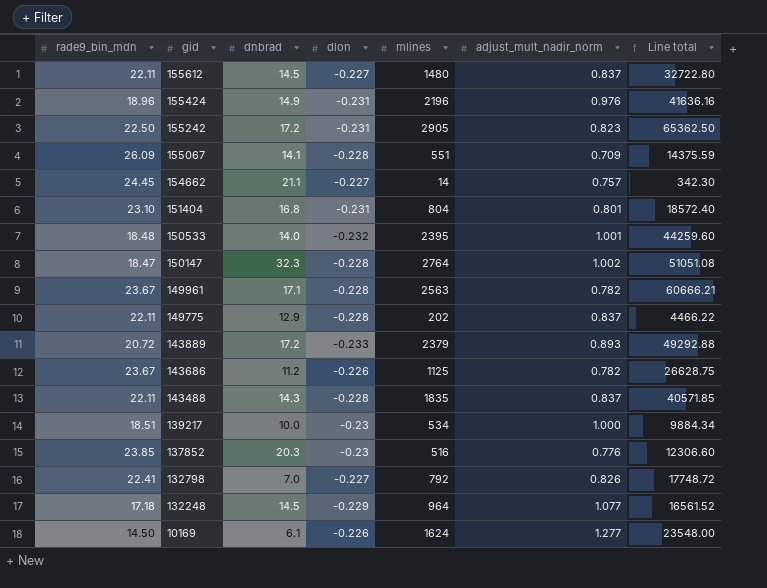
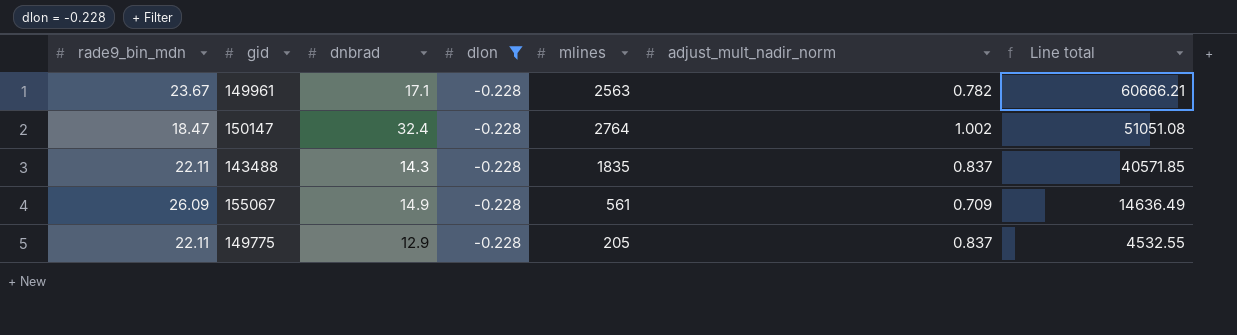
filter: none -> dlon = -0.228
row order: gid descending -> Line total descending
150147 | dnbrad: 32.3 -> 32.4
155067 | dnbrad: 14.1 -> 14.9
155067 | mlines: 551 -> 561
155067 | Line total: 14375.59 -> 14636.49
149775 | mlines: 202 -> 205
149775 | Line total: 4466.22 -> 4532.55

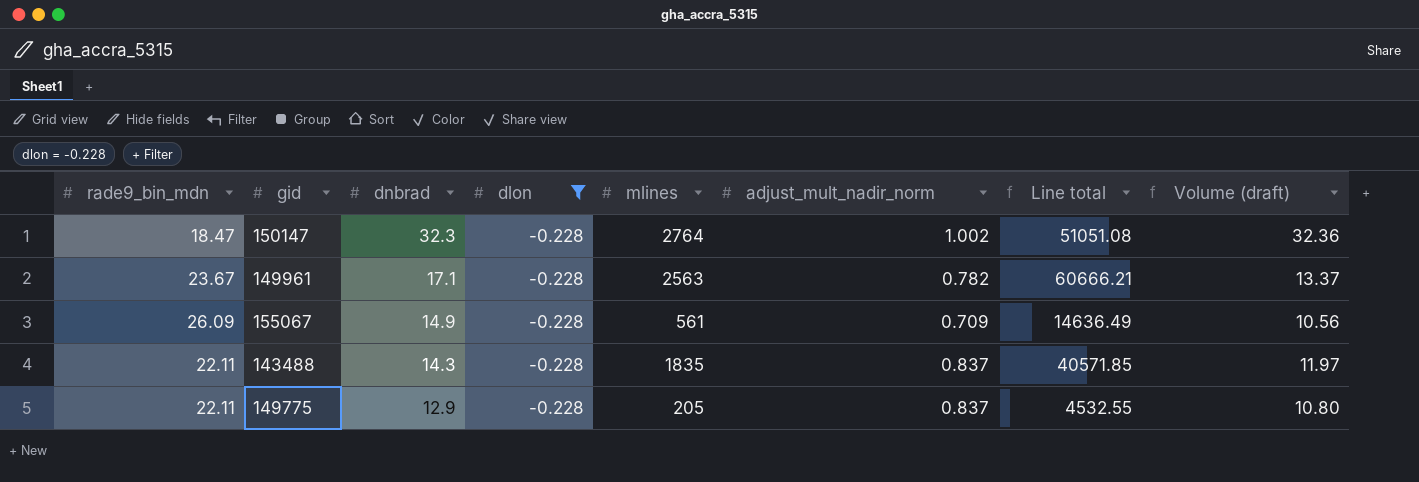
row order: Line total descending -> dnbrad descending
column Volume (draft) | formula: none -> [dnbrad] * [adjust_mult_nadir_norm]
150147 | dnbrad: 32.4 -> 32.3

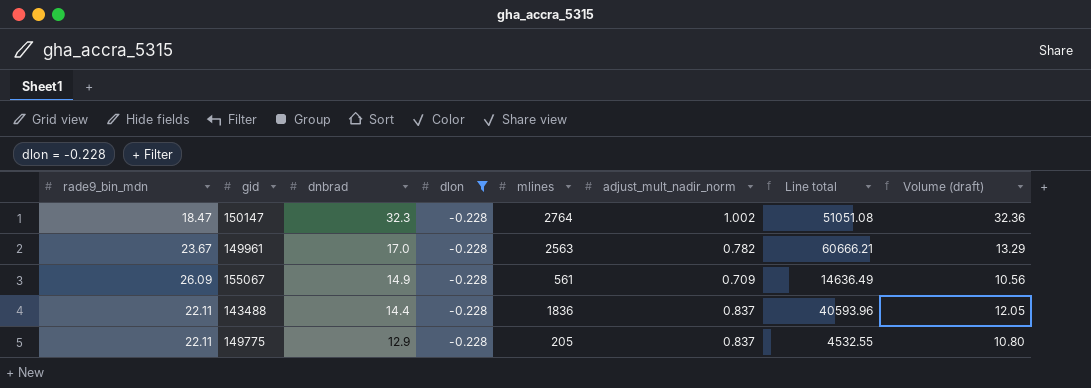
149961 | dnbrad: 17.1 -> 17.0
149961 | Volume (draft): 13.37 -> 13.29
143488 | dnbrad: 14.3 -> 14.4
143488 | mlines: 1835 -> 1836
143488 | Line total: 40571.85 -> 40593.96
143488 | Volume (draft): 11.97 -> 12.05

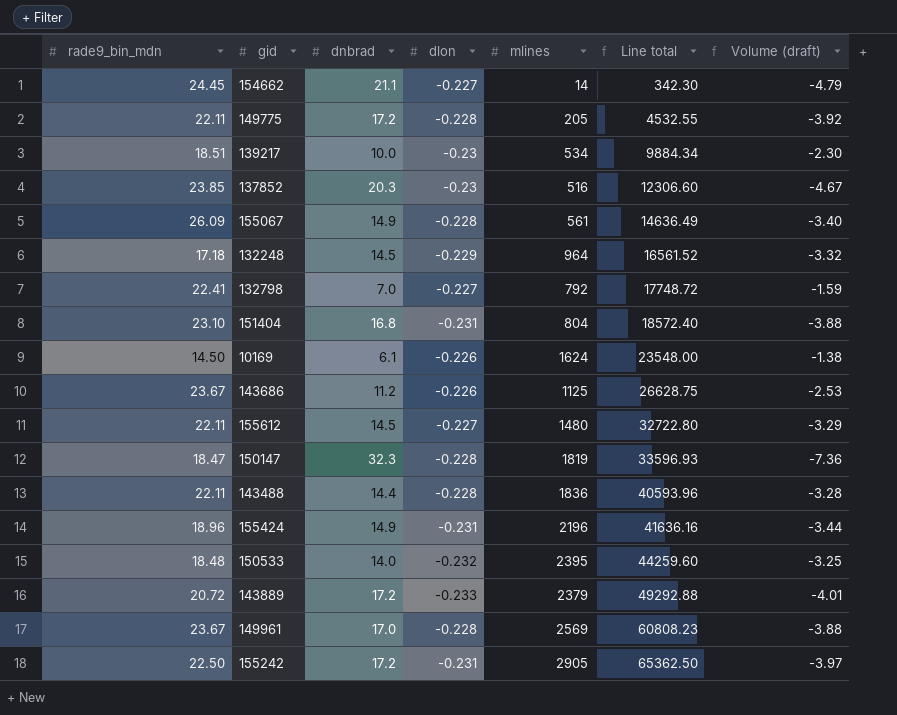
filter: dlon = -0.228 -> none
row order: dnbrad descending -> Line total ascending
column adjust_mult_nadir_norm | position: 6 -> none
column Volume (draft) | formula: [dnbrad] * [adjust_mult_nadir_norm] -> [dnbrad] * [dlon]
149775 | dnbrad: 12.9 -> 17.2
150147 | mlines: 2764 -> 1819
150147 | Line total: 51051.08 -> 33596.93
149961 | mlines: 2563 -> 2569
149961 | Line total: 60666.21 -> 60808.23

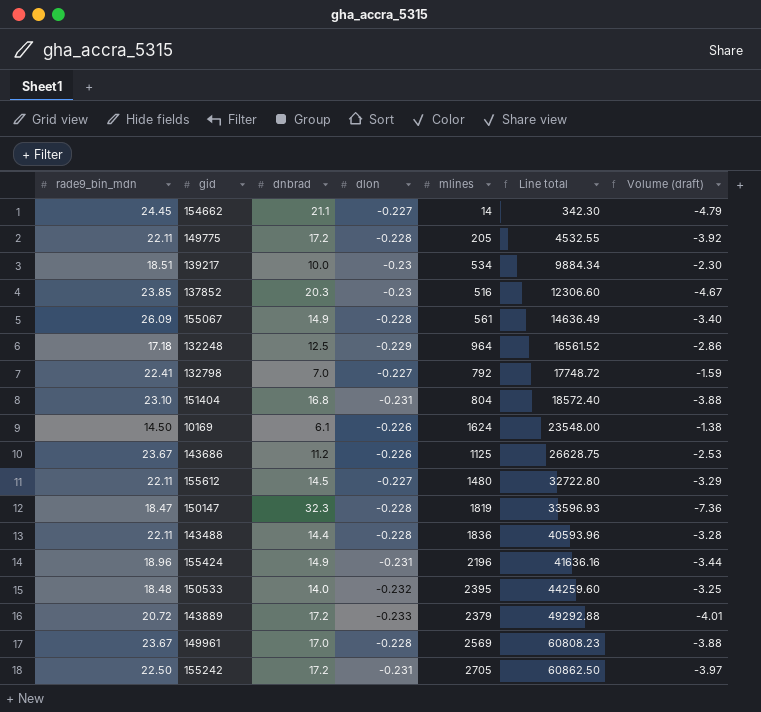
132248 | dnbrad: 14.5 -> 12.5
132248 | Volume (draft): -3.32 -> -2.86
155242 | mlines: 2905 -> 2705
155242 | Line total: 65362.50 -> 60862.50

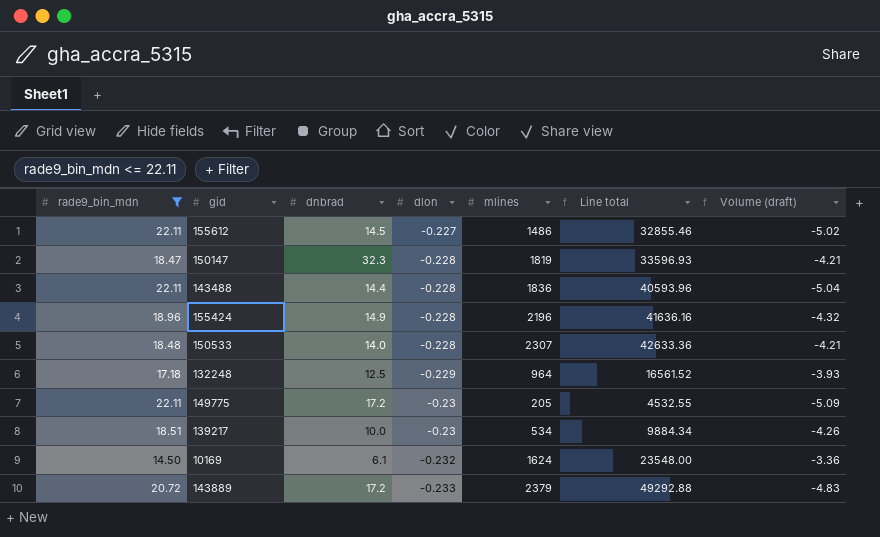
filter: none -> rade9_bin_mdn <= 22.11
row order: Line total ascending -> dlon descending
column Volume (draft) | formula: [dnbrad] * [dlon] -> [rade9_bin_mdn] * [dlon]
155612 | mlines: 1480 -> 1486
155612 | Line total: 32722.80 -> 32855.46
155424 | dlon: -0.231 -> -0.228
150533 | dlon: -0.232 -> -0.228
150533 | mlines: 2395 -> 2307
150533 | Line total: 44259.60 -> 42633.36
149775 | dlon: -0.228 -> -0.23
10169 | dlon: -0.226 -> -0.232

